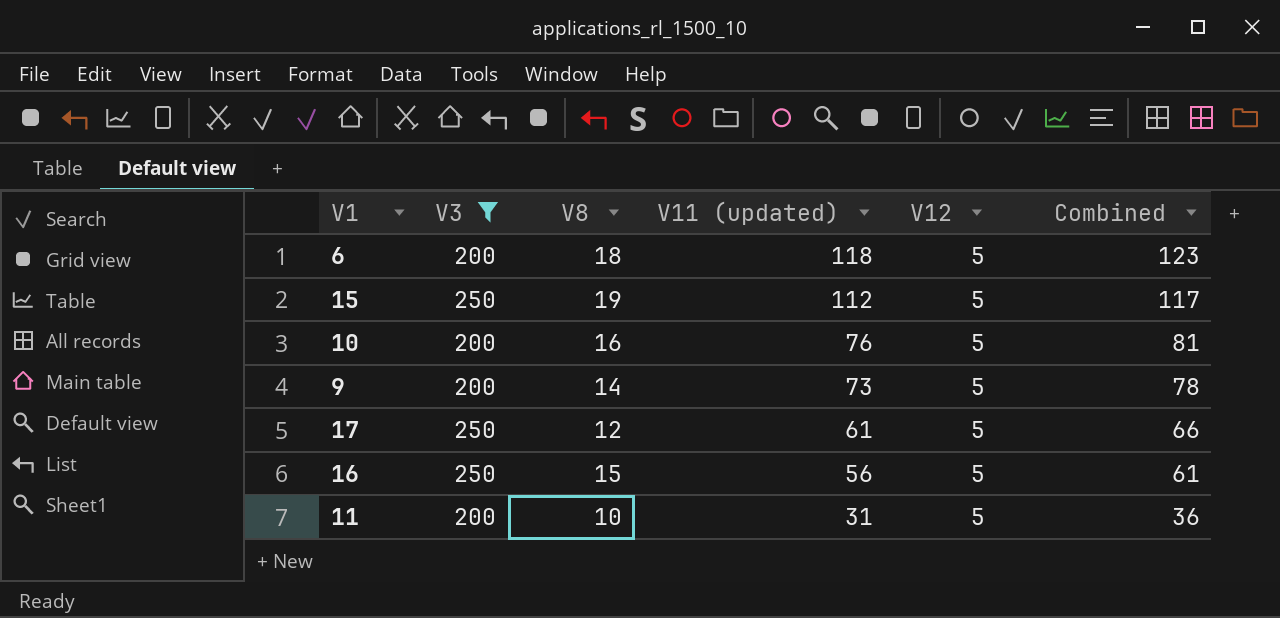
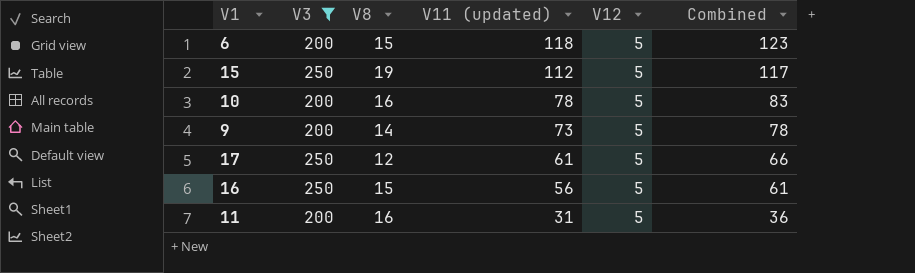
6 | V8: 18 -> 15
10 | V11 (updated): 76 -> 78
10 | Combined: 81 -> 83
11 | V8: 10 -> 16

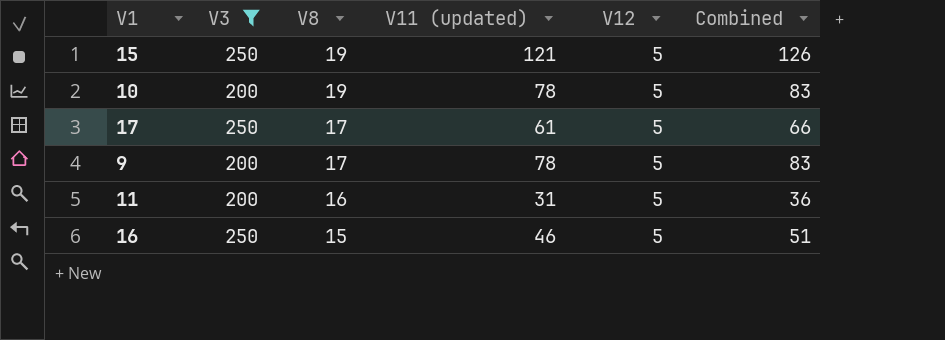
row order: V11 (updated) descending -> V8 descending
row 6: 200 | 15 | 118 | 5 | 123 -> none
15 | V11 (updated): 112 -> 121
15 | Combined: 117 -> 126
10 | V8: 16 -> 19
17 | V8: 12 -> 17
9 | V8: 14 -> 17
9 | V11 (updated): 73 -> 78
9 | Combined: 78 -> 83
16 | V11 (updated): 56 -> 46
16 | Combined: 61 -> 51

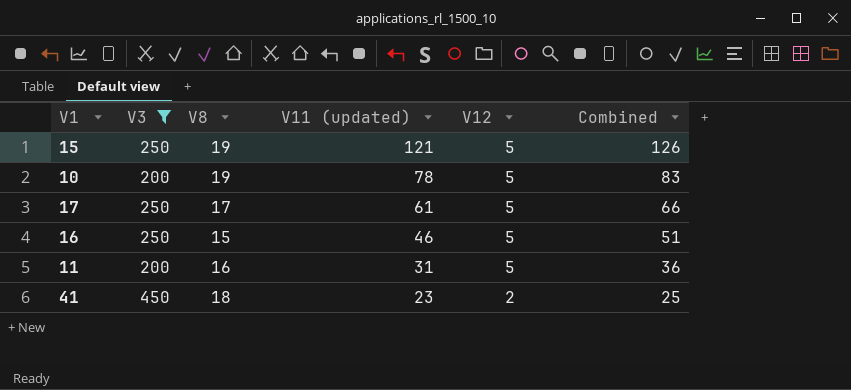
row order: V8 descending -> V11 (updated) descending
row 9: 200 | 17 | 78 | 5 | 83 -> none
row 41: none -> 450 | 18 | 23 | 2 | 25

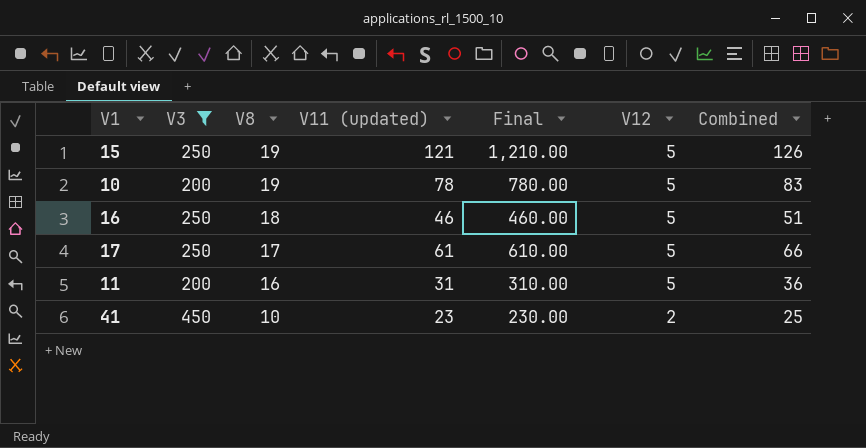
row order: V11 (updated) descending -> V8 descending
column Final | formula: none -> [V11 (updated)] * 10
16 | V8: 15 -> 18
41 | V8: 18 -> 10

